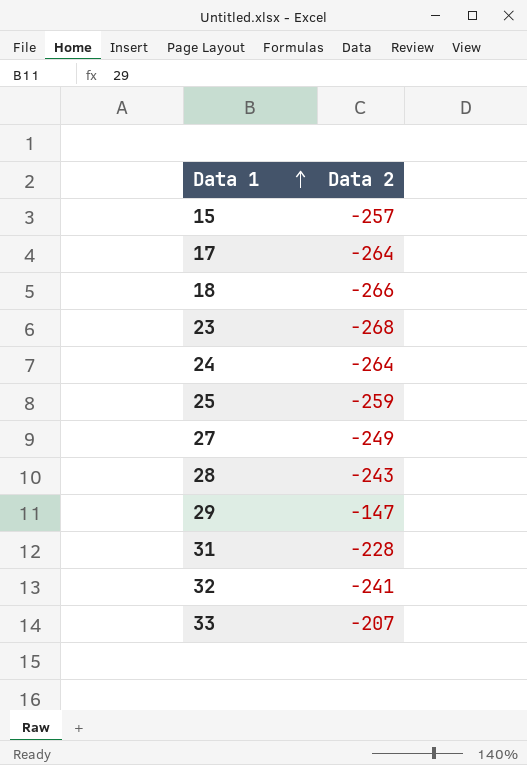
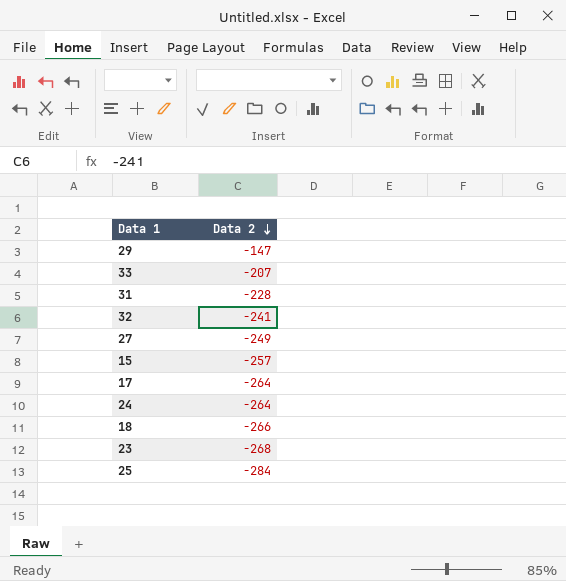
row order: Data 1 ascending -> Data 2 descending
row 28: -243 -> none
25 | Data 2: -259 -> -284

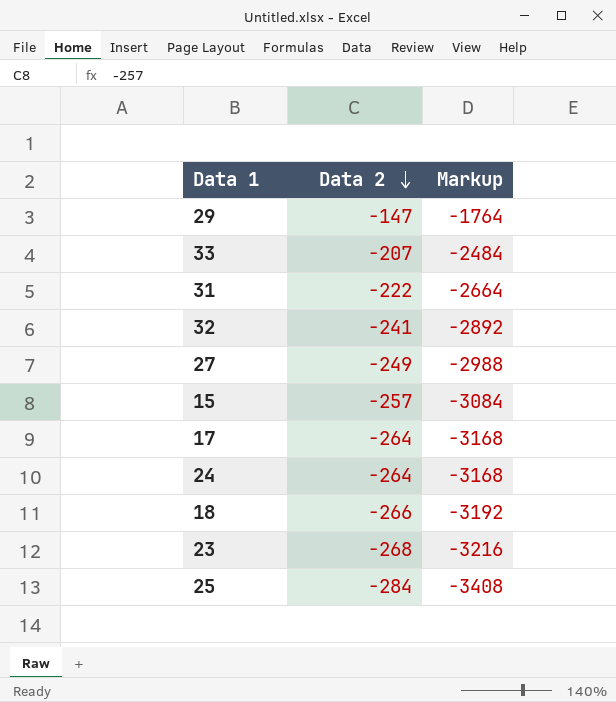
column Markup | formula: none -> [Data 2] * 12
31 | Data 2: -228 -> -222

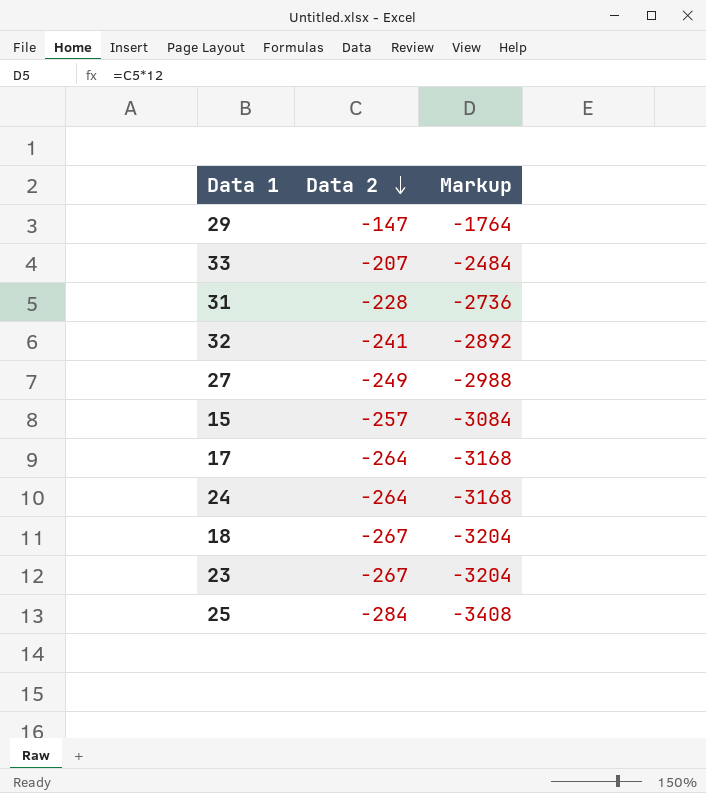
31 | Data 2: -222 -> -228
31 | Markup: -2664 -> -2736
18 | Data 2: -266 -> -267
18 | Markup: -3192 -> -3204
23 | Data 2: -268 -> -267
23 | Markup: -3216 -> -3204

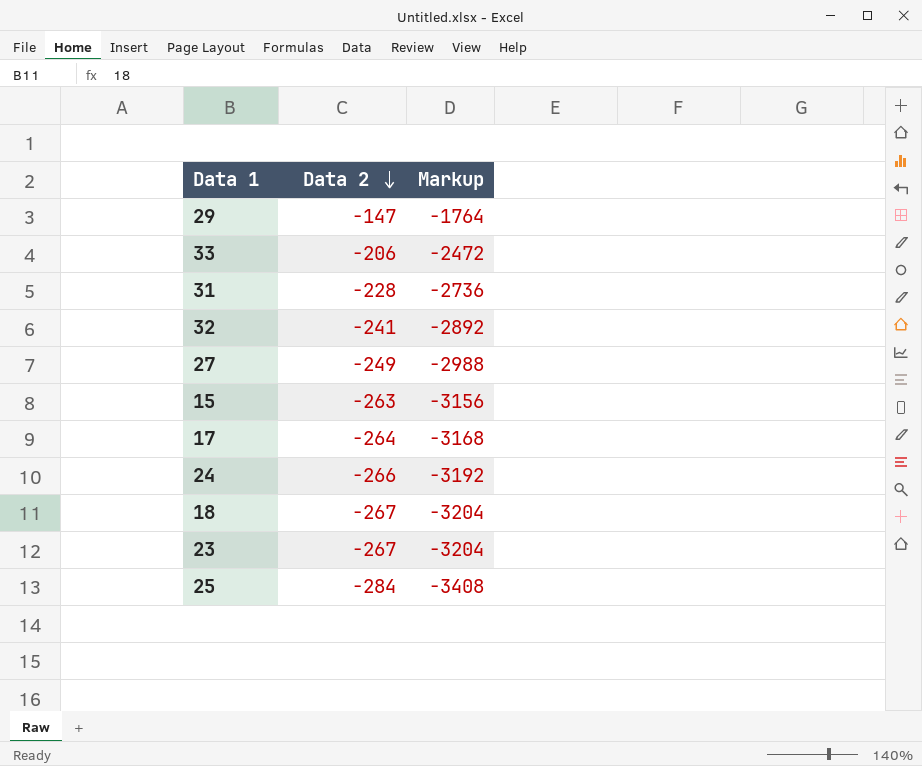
33 | Data 2: -207 -> -206
33 | Markup: -2484 -> -2472
15 | Data 2: -257 -> -263
15 | Markup: -3084 -> -3156
24 | Data 2: -264 -> -266
24 | Markup: -3168 -> -3192

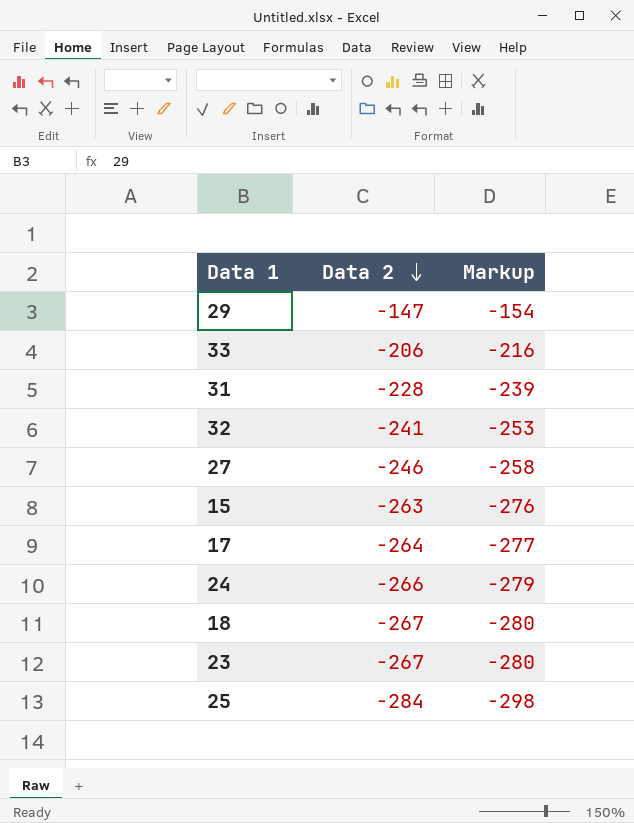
column Markup | formula: [Data 2] * 12 -> [Data 2] * 1.05
27 | Data 2: -249 -> -246

